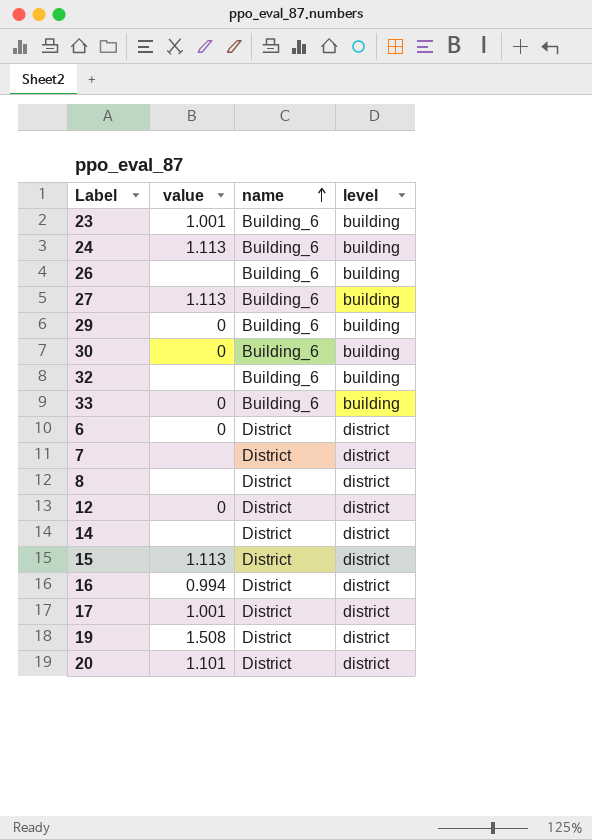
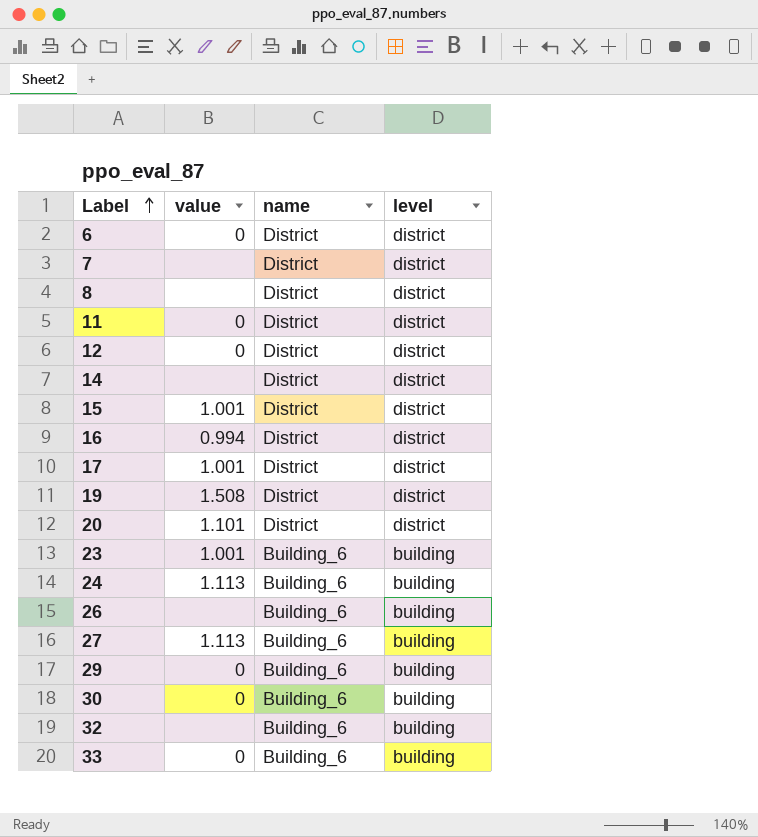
row order: name ascending -> Label ascending
row 11: none -> 0 | District | district
15 | value: 1.113 -> 1.001

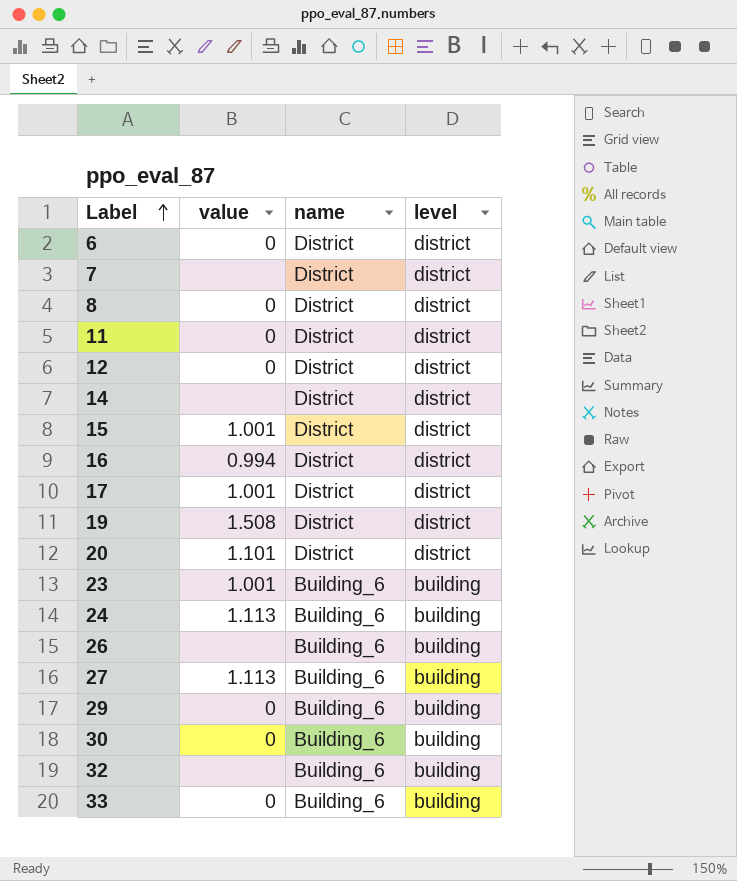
8 | value: none -> 0

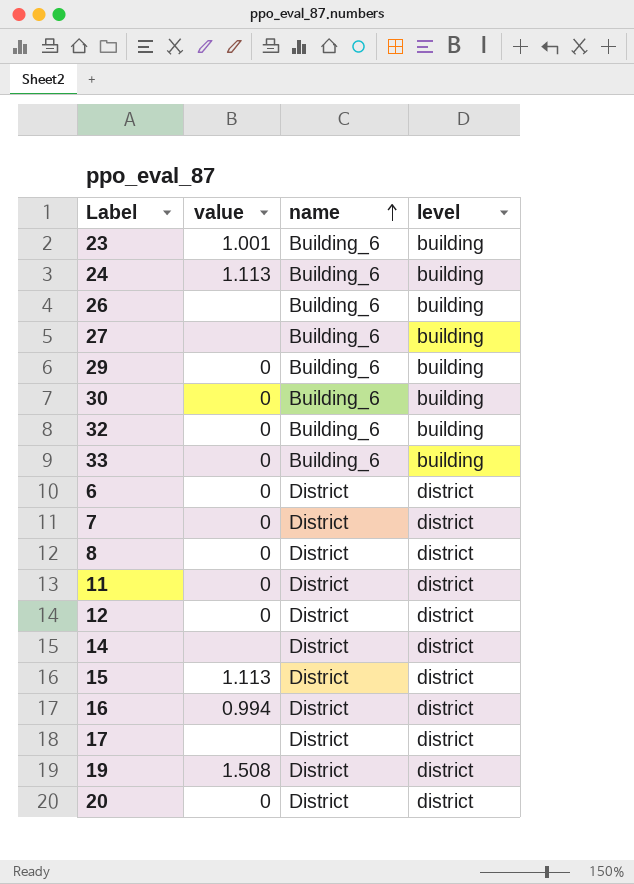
row order: Label ascending -> name ascending
27 | value: 1.113 -> none
32 | value: none -> 0
7 | value: none -> 0
15 | value: 1.001 -> 1.113
17 | value: 1.001 -> none
20 | value: 1.101 -> 0

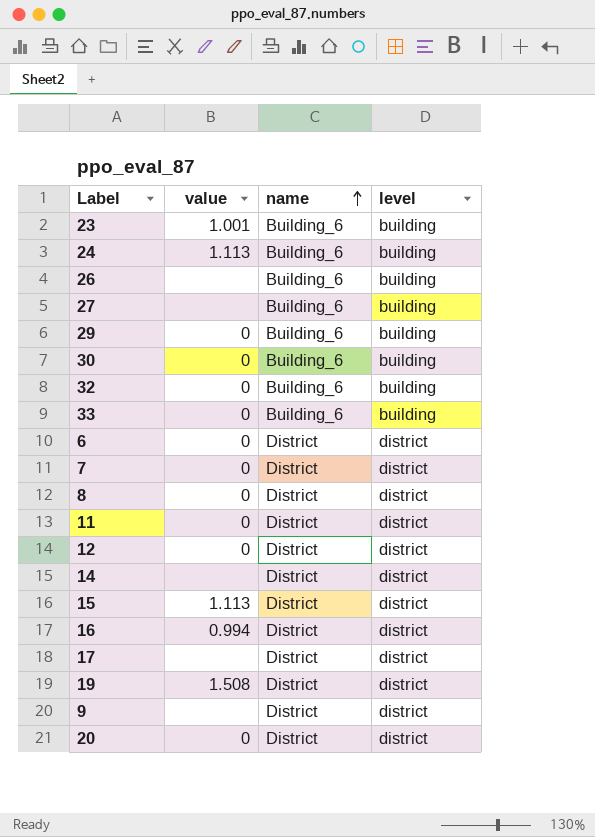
row 9: none -> none | District | district

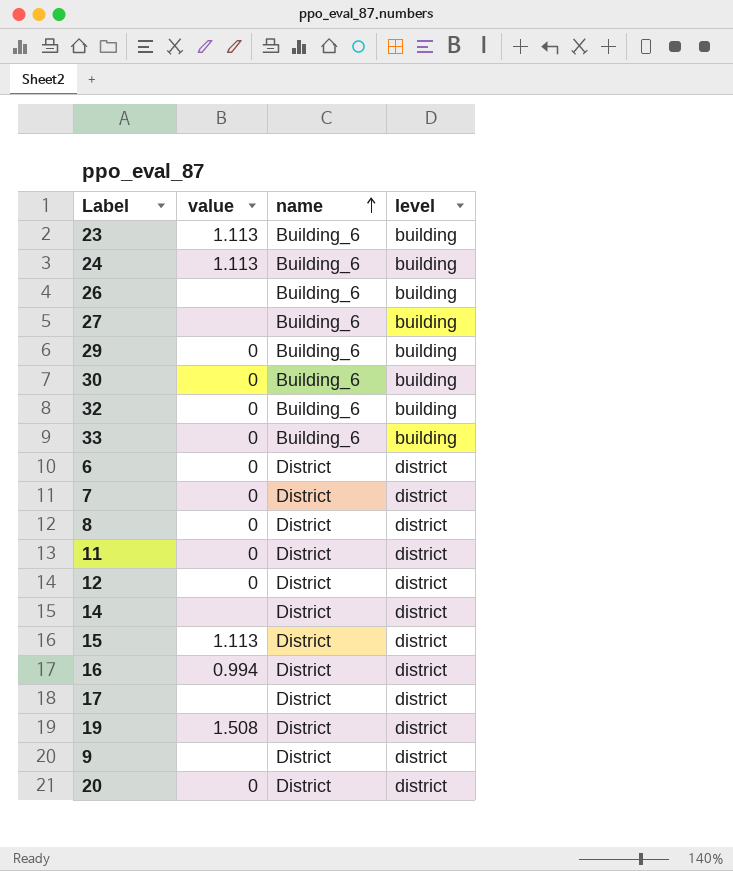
23 | value: 1.001 -> 1.113

